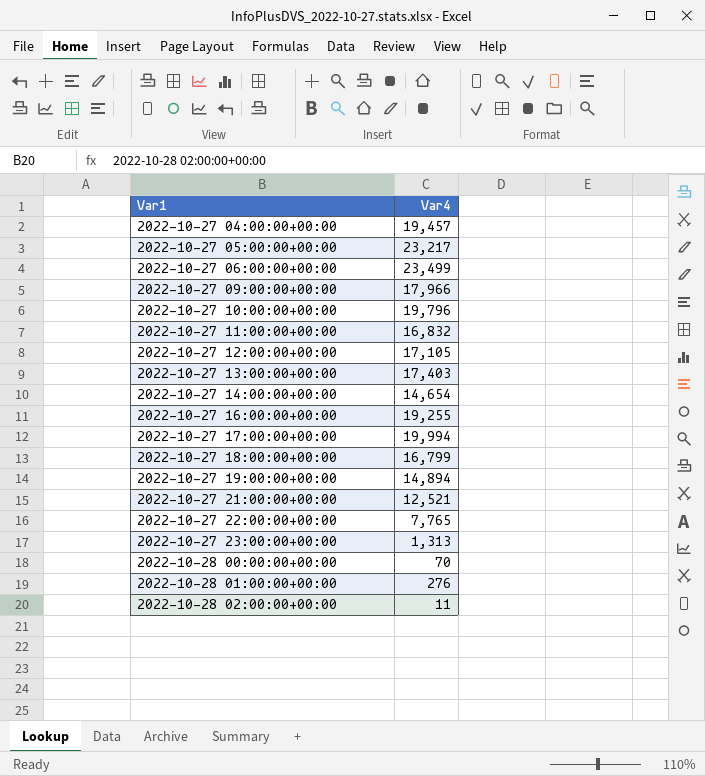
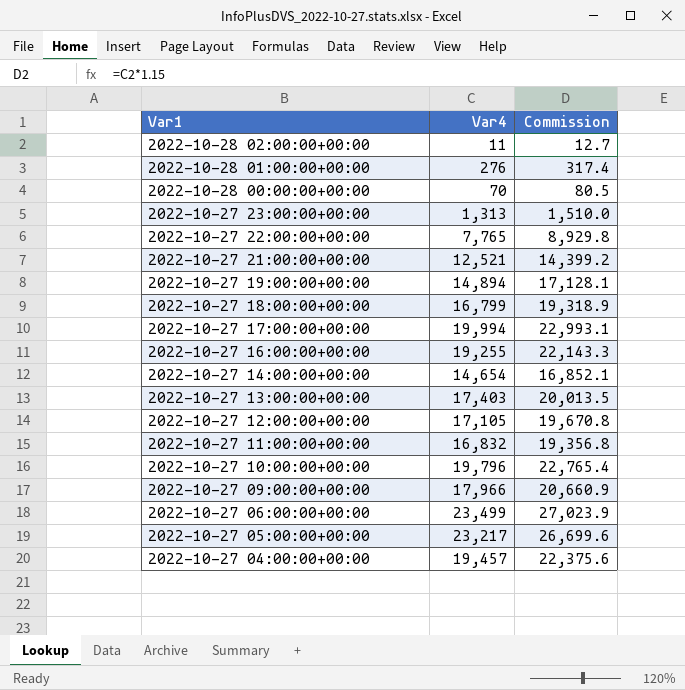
row order: Var1 ascending -> Var1 descending
column Commission | formula: none -> [Var4] * 1.15

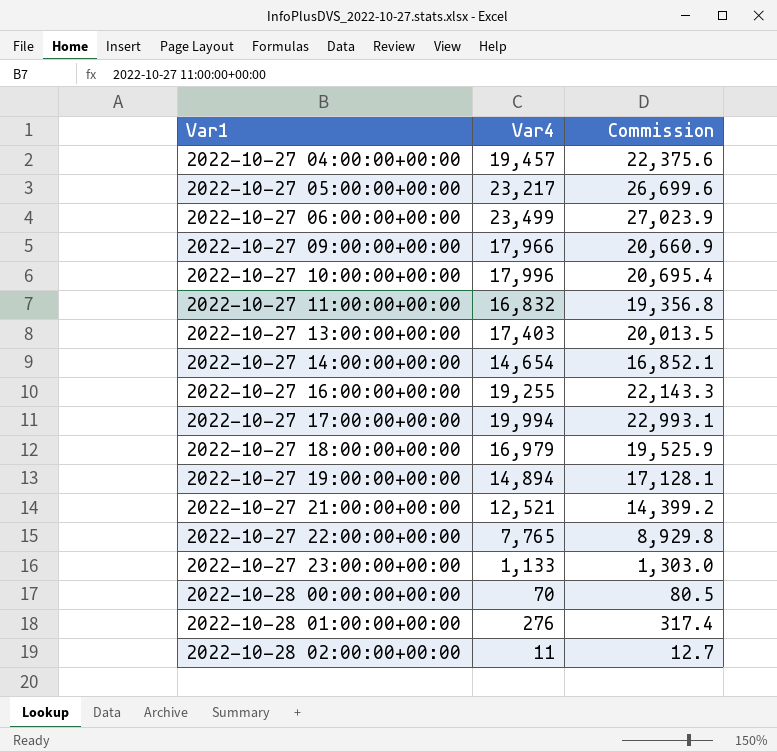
row order: Var1 descending -> Var1 ascending
row 2022-10-27 12:00:00+00:00: 17,105 | 19,670.8 -> none
2022-10-27 10:00:00+00:00 | Var4: 19,796 -> 17,996
2022-10-27 10:00:00+00:00 | Commission: 22,765.4 -> 20,695.4
2022-10-27 18:00:00+00:00 | Var4: 16,799 -> 16,979
2022-10-27 18:00:00+00:00 | Commission: 19,318.9 -> 19,525.9
2022-10-27 23:00:00+00:00 | Var4: 1,313 -> 1,133
2022-10-27 23:00:00+00:00 | Commission: 1,510.0 -> 1,303.0

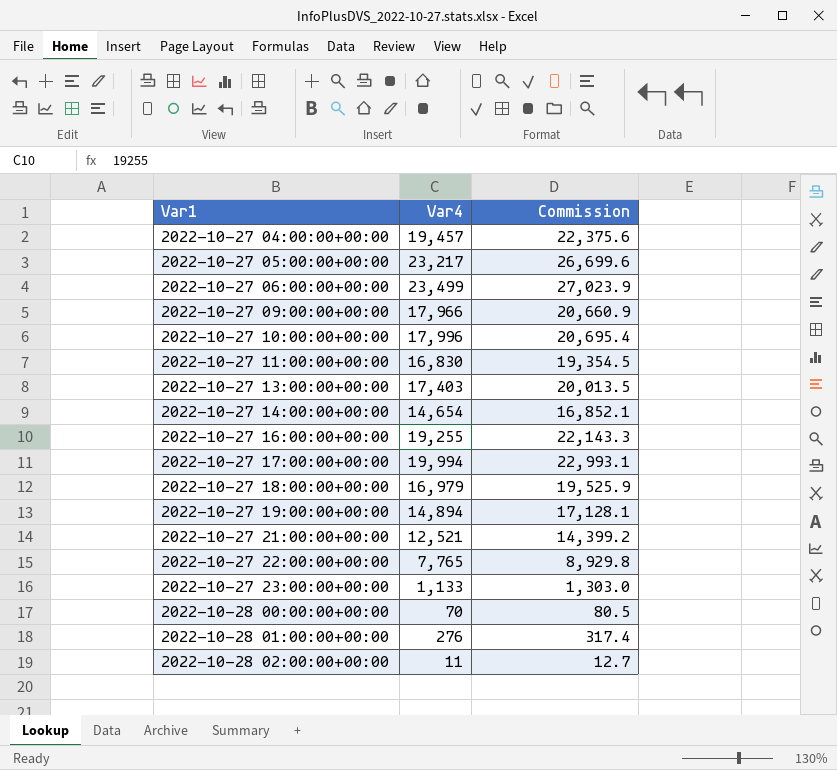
2022-10-27 11:00:00+00:00 | Var4: 16,832 -> 16,830
2022-10-27 11:00:00+00:00 | Commission: 19,356.8 -> 19,354.5

